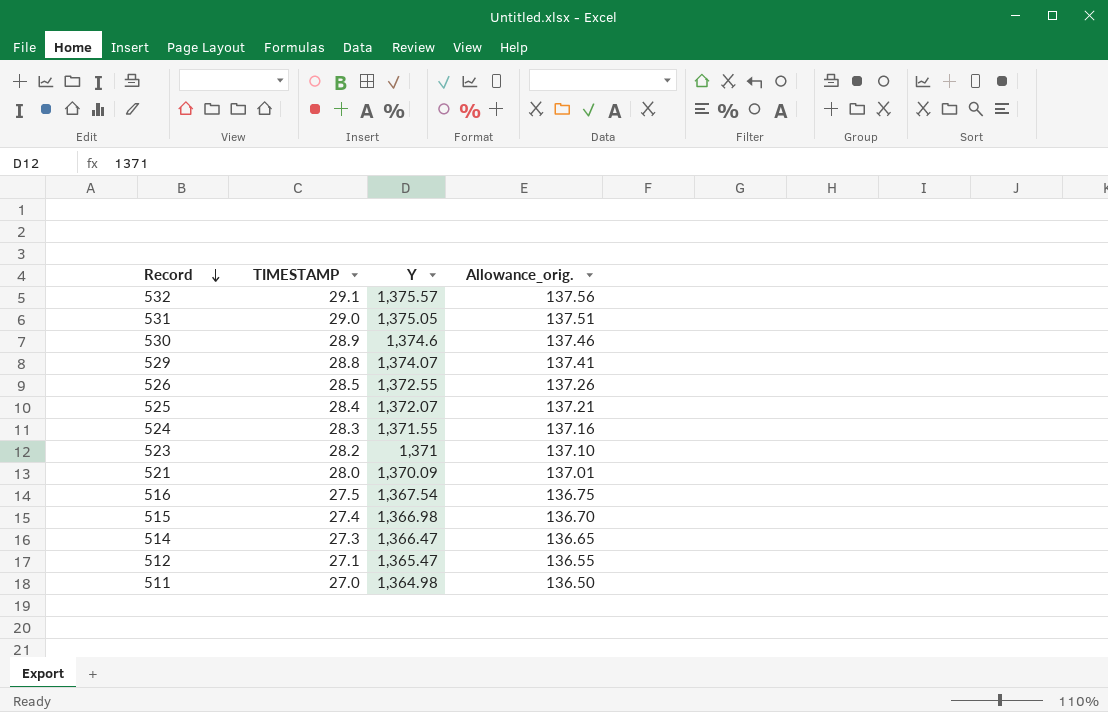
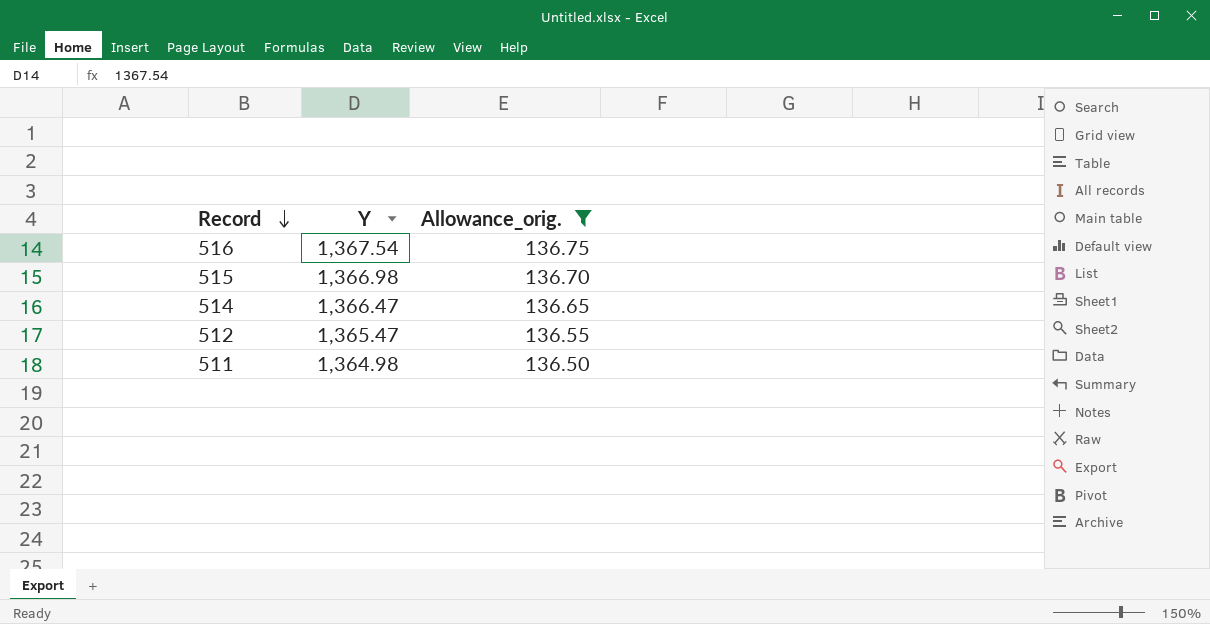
filter: none -> Allowance_orig. <= 136.75
column TIMESTAMP | position: 2 -> none

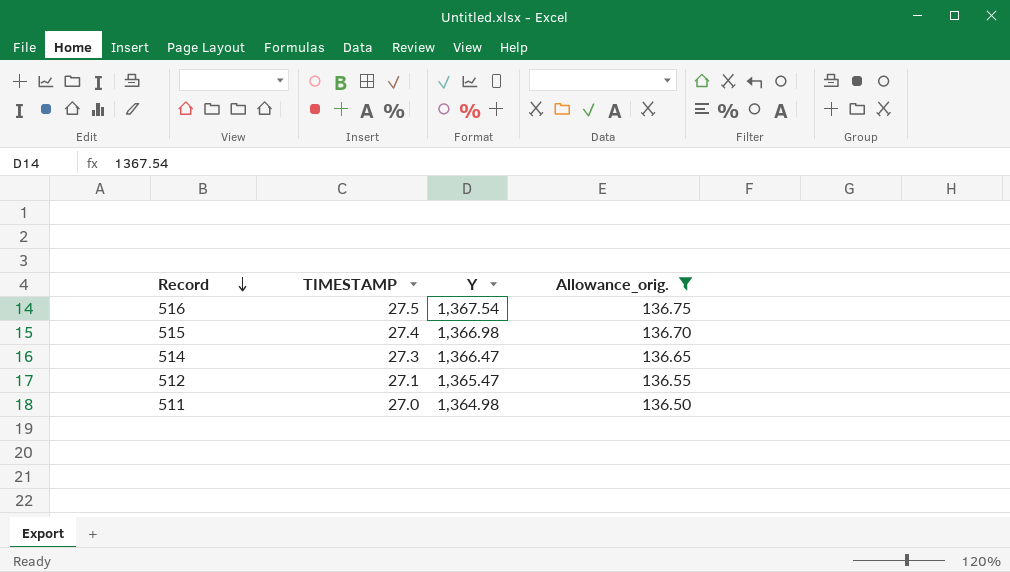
column TIMESTAMP | position: none -> 2

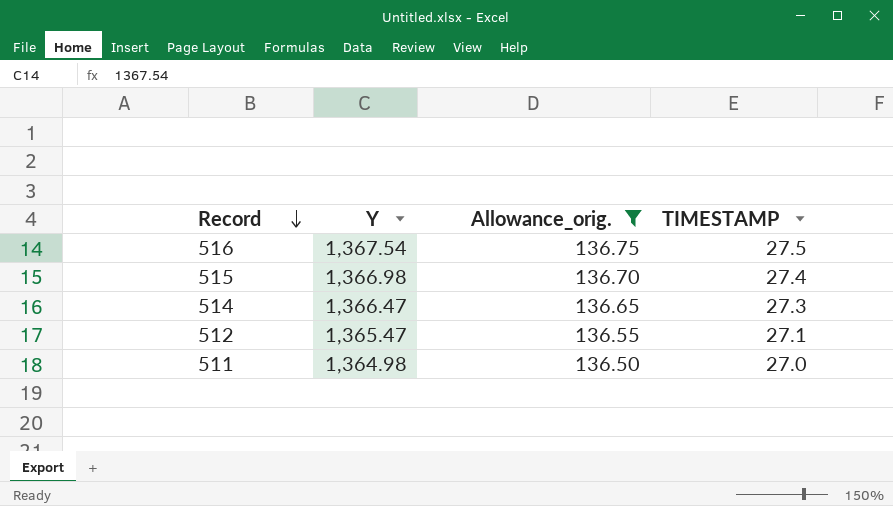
column TIMESTAMP | position: 2 -> 4

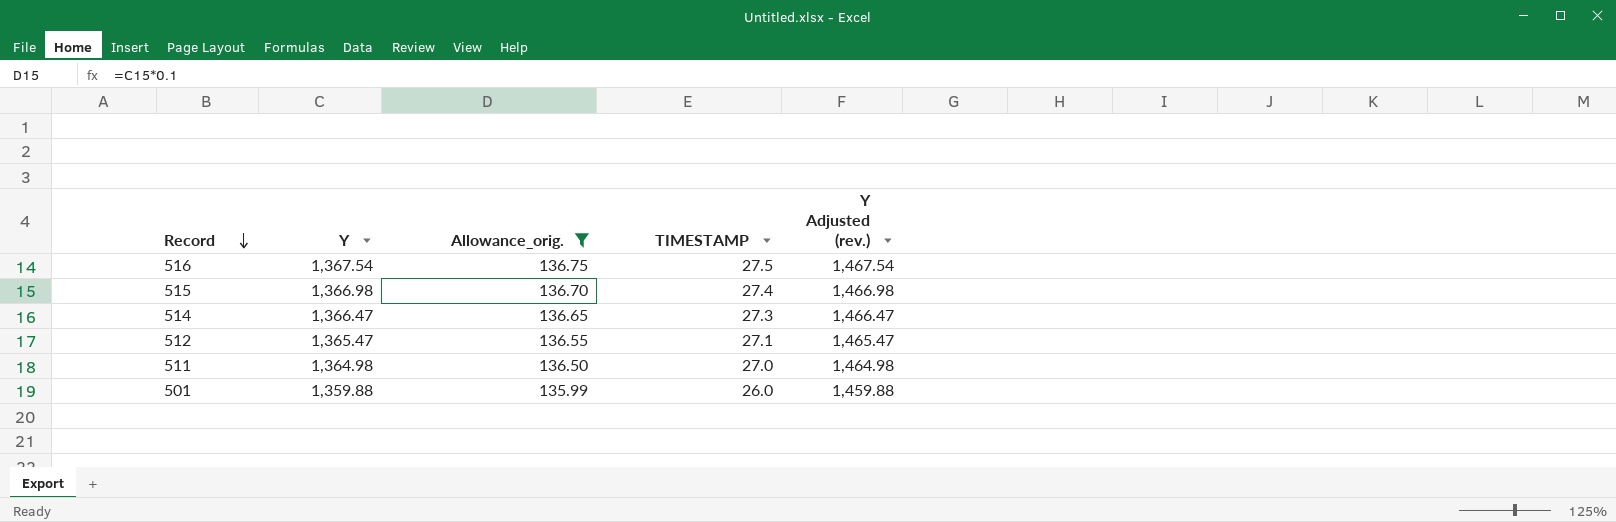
column Y Adjusted (rev.) | formula: none -> [Y] + 100
row 501: none -> 1,359.88 | 135.99 | 26.0 | 1,459.88

